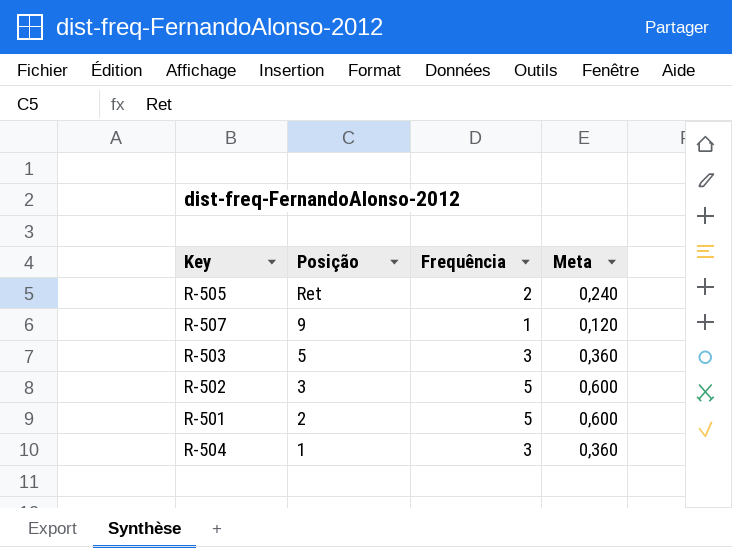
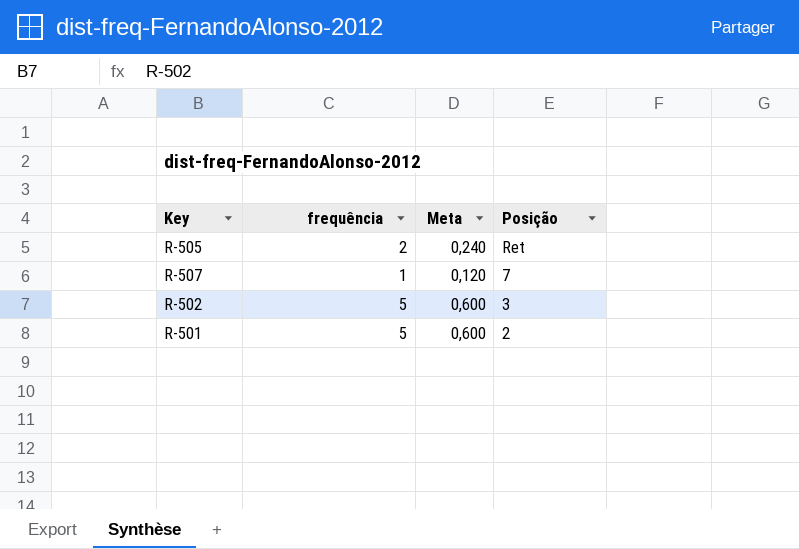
column name: Frequência -> frequência
column Posição | position: 2 -> 4
row R-503: 5 | 3 | 0,360 -> none
row R-504: 1 | 3 | 0,360 -> none
R-507 | Posição: 9 -> 7

